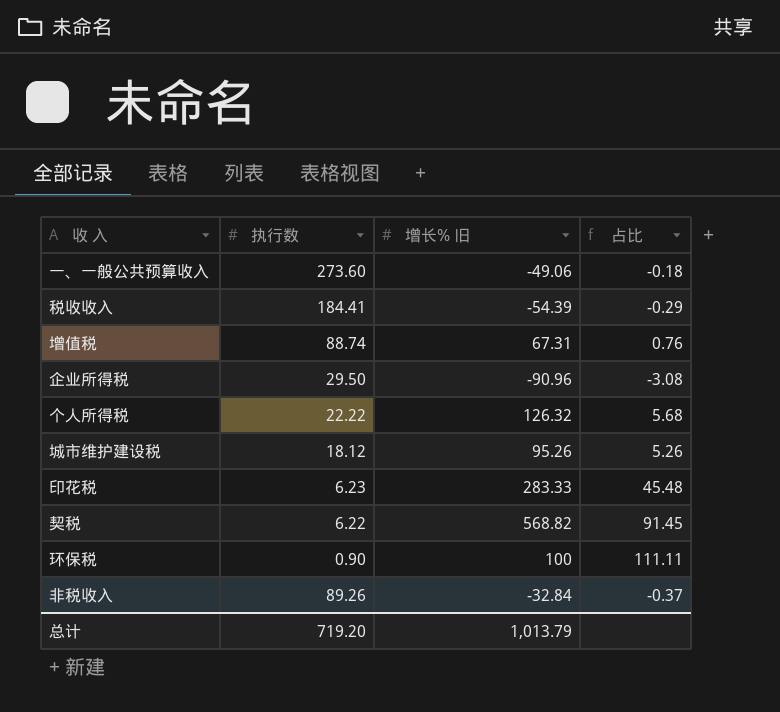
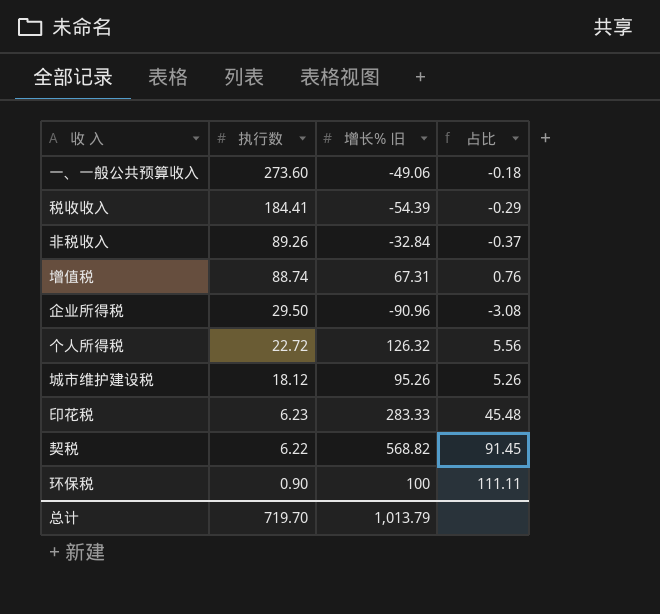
row order: none -> 执行数 descending
个人所得税 | 执行数: 22.22 -> 22.72
个人所得税 | 占比: 5.68 -> 5.56
总计 | 执行数: 719.20 -> 719.70

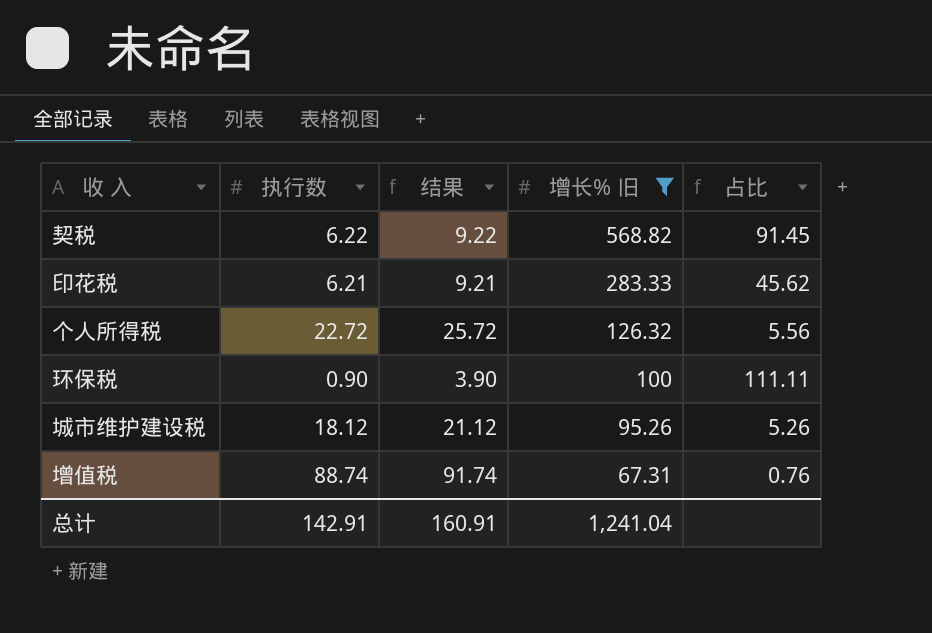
filter: none -> 增长% 旧 >= 67.31
row order: 执行数 descending -> 增长% 旧 descending
column 结果 | formula: none -> [执行数] + 3
印花税 | 执行数: 6.23 -> 6.21
印花税 | 占比: 45.48 -> 45.62
总计 | 执行数: 719.70 -> 142.91
总计 | 增长% 旧: 1,013.79 -> 1,241.04

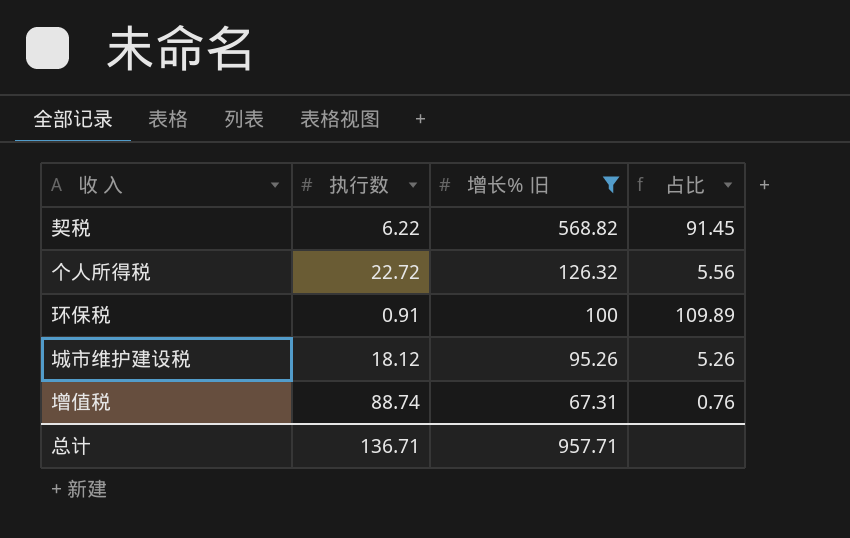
column 结果 | formula: [执行数] + 3 -> none
row 印花税: 6.21 | 9.21 | 283.33 | 45.62 -> none
环保税 | 执行数: 0.90 -> 0.91
环保税 | 占比: 111.11 -> 109.89
总计 | 执行数: 142.91 -> 136.71
总计 | 增长% 旧: 1,241.04 -> 957.71

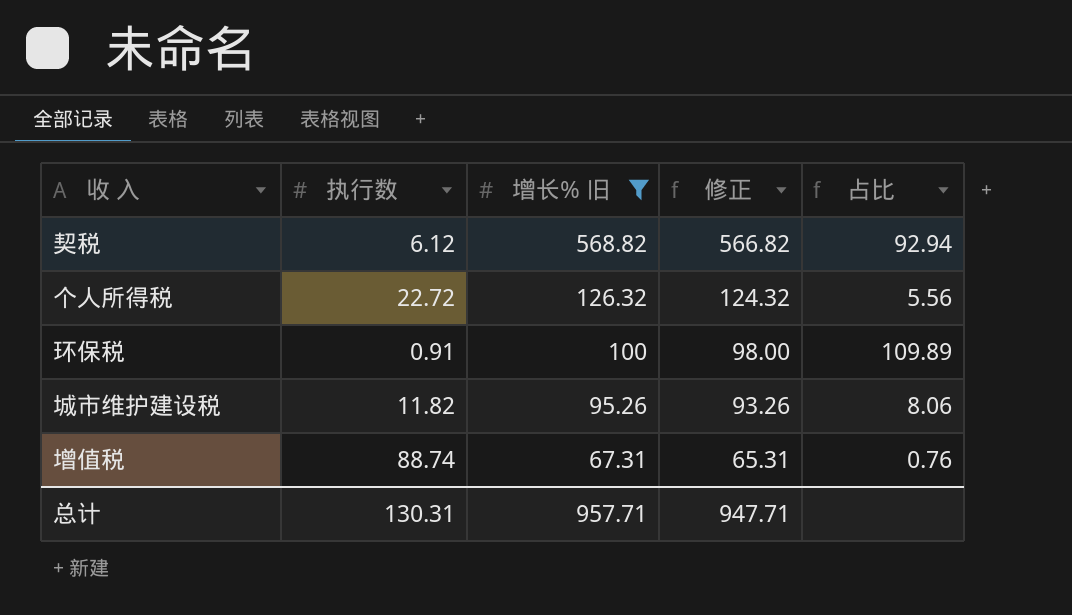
column 修正 | formula: none -> [增长% 旧] - 2
契税 | 执行数: 6.22 -> 6.12
契税 | 占比: 91.45 -> 92.94
城市维护建设税 | 执行数: 18.12 -> 11.82
城市维护建设税 | 占比: 5.26 -> 8.06
总计 | 执行数: 136.71 -> 130.31

